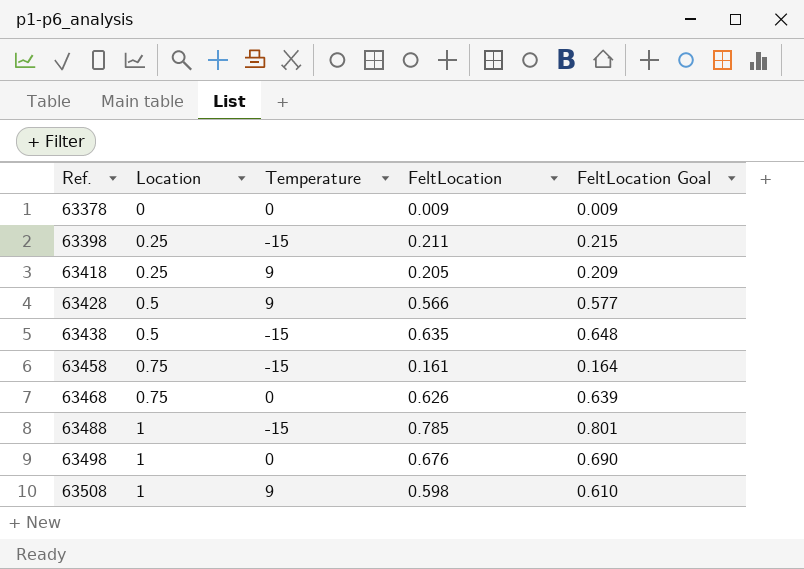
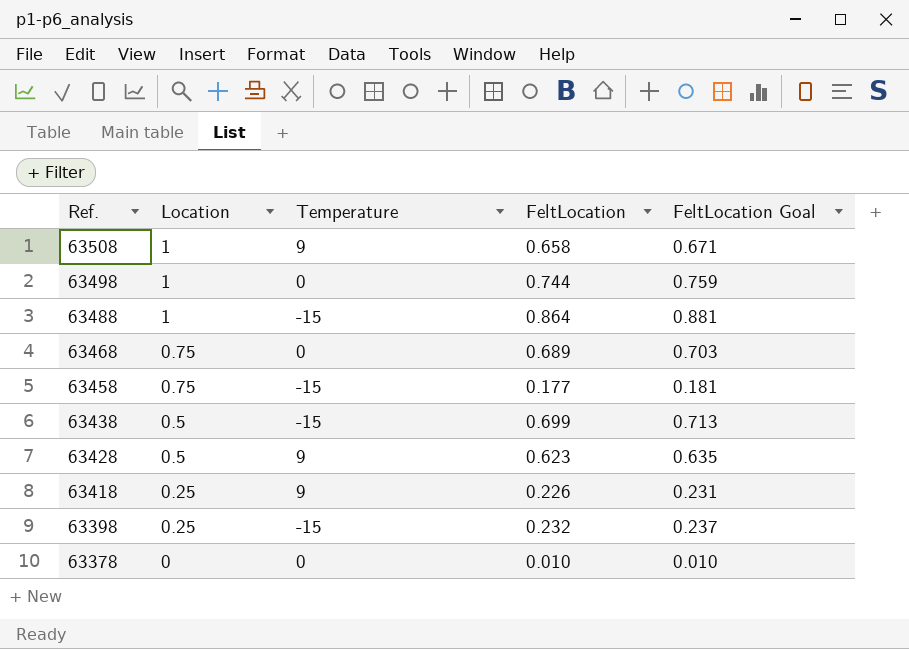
row order: Ref. ascending -> Ref. descending
63508 | FeltLocation: 0.598 -> 0.658
63508 | FeltLocation Goal: 0.610 -> 0.671
63498 | FeltLocation: 0.676 -> 0.744
63498 | FeltLocation Goal: 0.690 -> 0.759
63488 | FeltLocation: 0.785 -> 0.864
63488 | FeltLocation Goal: 0.801 -> 0.881
63468 | FeltLocation: 0.626 -> 0.689
63468 | FeltLocation Goal: 0.639 -> 0.703
63458 | FeltLocation: 0.161 -> 0.177
63458 | FeltLocation Goal: 0.164 -> 0.181
63438 | FeltLocation: 0.635 -> 0.699
63438 | FeltLocation Goal: 0.648 -> 0.713
63428 | FeltLocation: 0.566 -> 0.623
63428 | FeltLocation Goal: 0.577 -> 0.635
63418 | FeltLocation: 0.205 -> 0.226
63418 | FeltLocation Goal: 0.209 -> 0.231
63398 | FeltLocation: 0.211 -> 0.232
63398 | FeltLocation Goal: 0.215 -> 0.237
63378 | FeltLocation: 0.009 -> 0.010
63378 | FeltLocation Goal: 0.009 -> 0.010

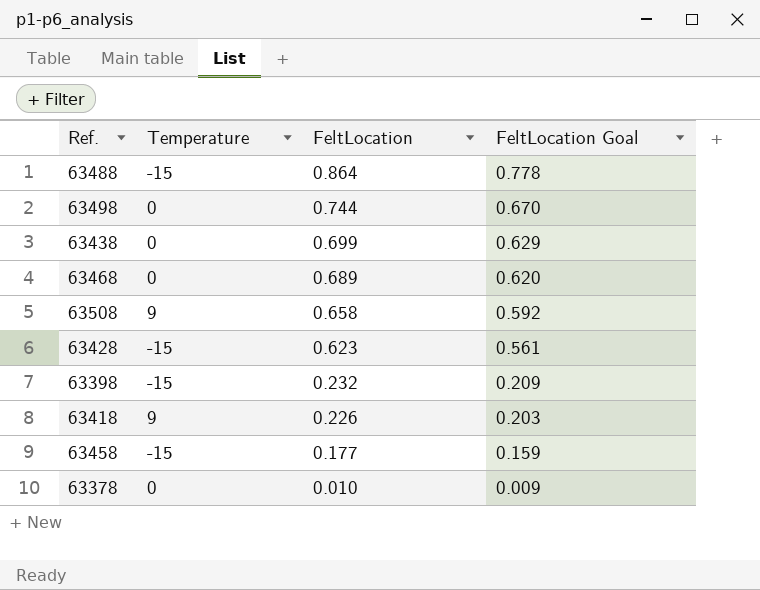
row order: Ref. descending -> FeltLocation descending
column Location | position: 2 -> none
column FeltLocation Goal | formula: [FeltLocation] * 1.02 -> [FeltLocation] * 0.9
63438 | Temperature: -15 -> 0
63428 | Temperature: 9 -> -15

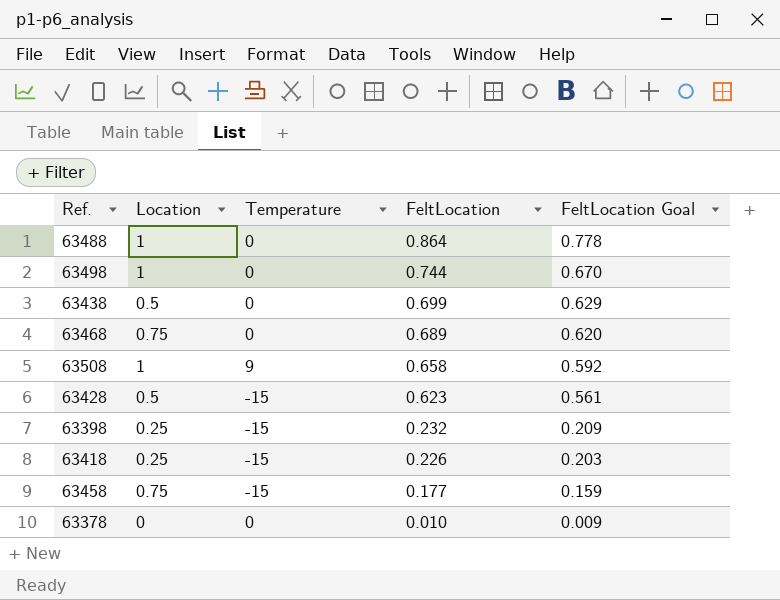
column Location | position: none -> 2
63488 | Temperature: -15 -> 0
63418 | Temperature: 9 -> -15

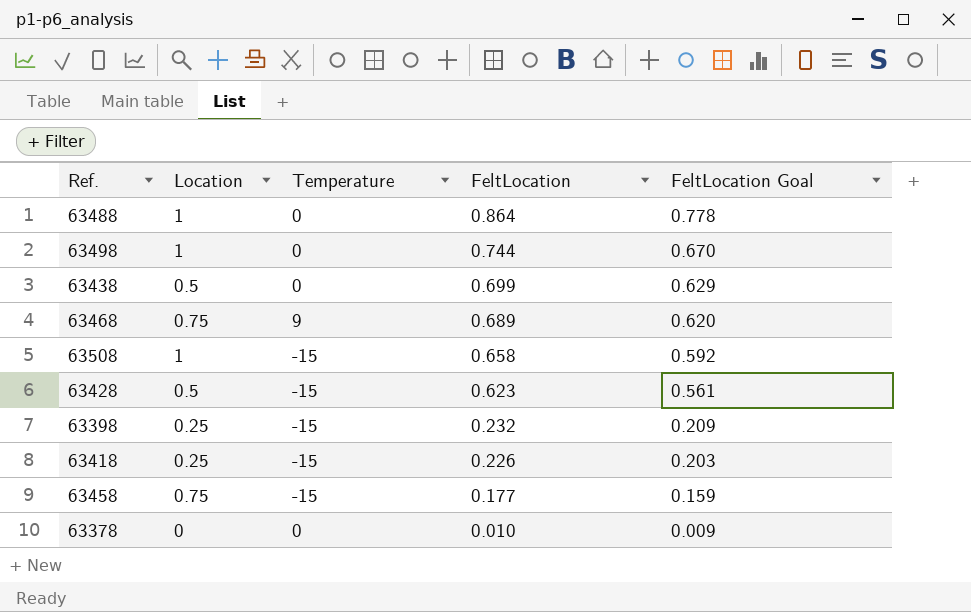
63468 | Temperature: 0 -> 9
63508 | Temperature: 9 -> -15

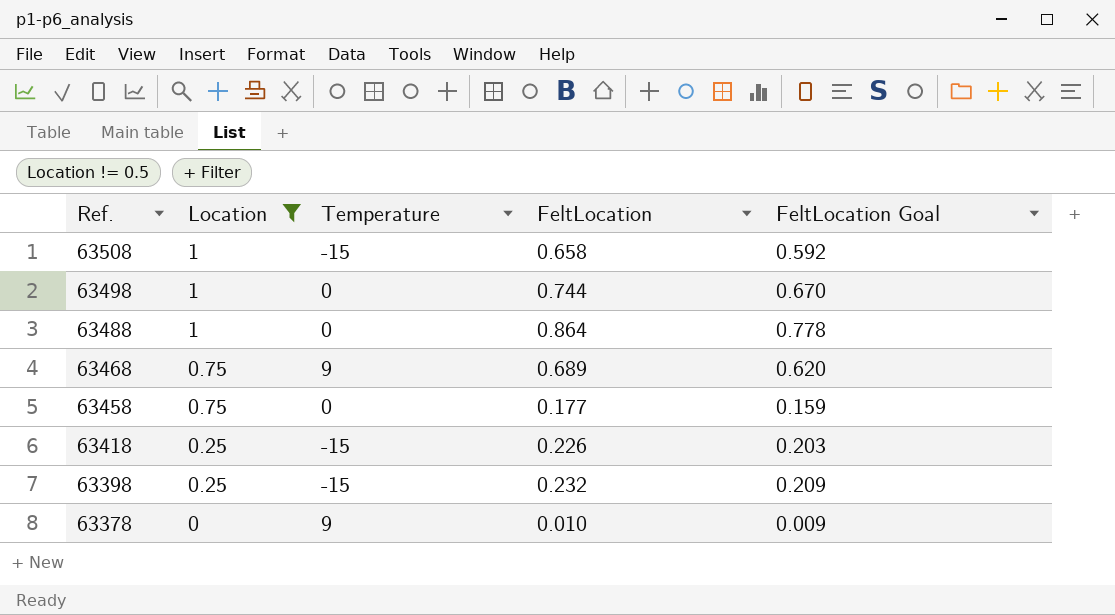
filter: none -> Location != 0.5
row order: FeltLocation descending -> Ref. descending
63458 | Temperature: -15 -> 0
63378 | Temperature: 0 -> 9

